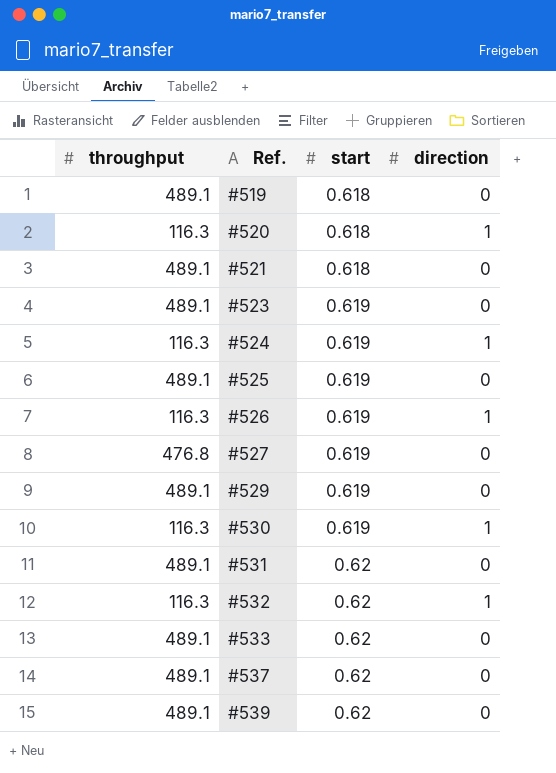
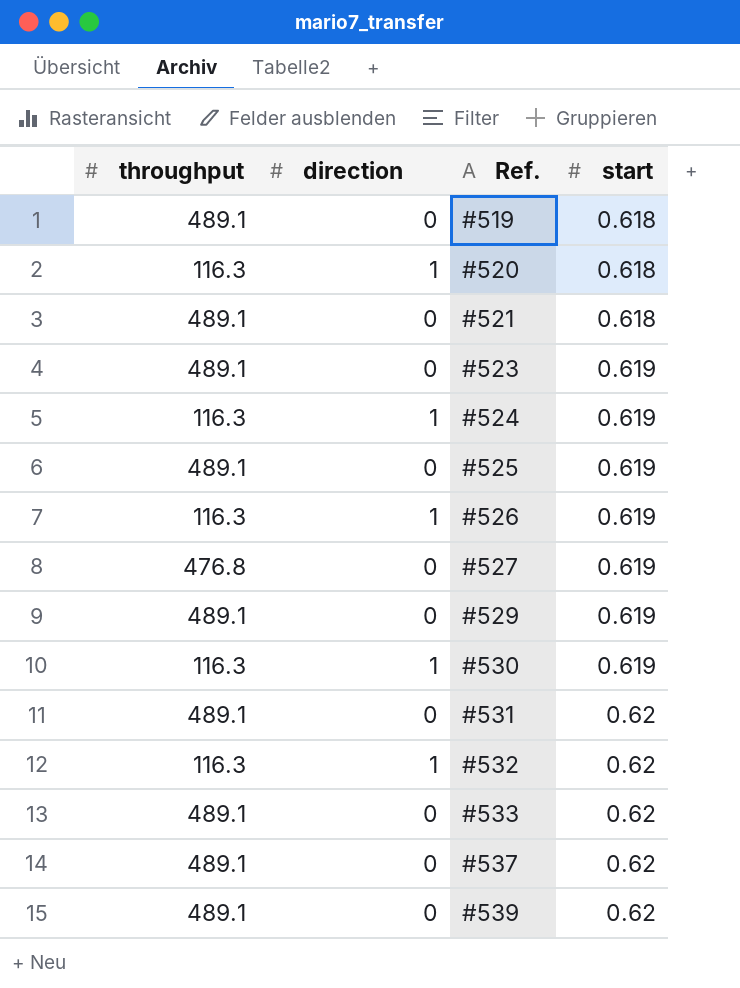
column direction | position: 4 -> 2

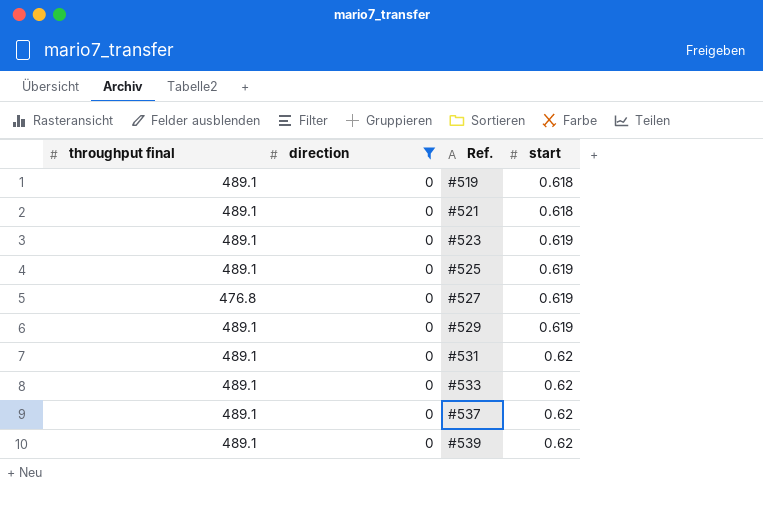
filter: none -> direction = 0
column name: throughput -> throughput final

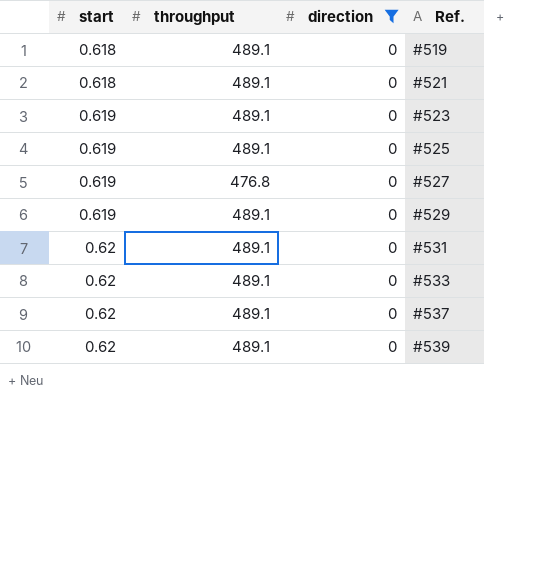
column start | position: 4 -> 1
column name: throughput final -> throughput

